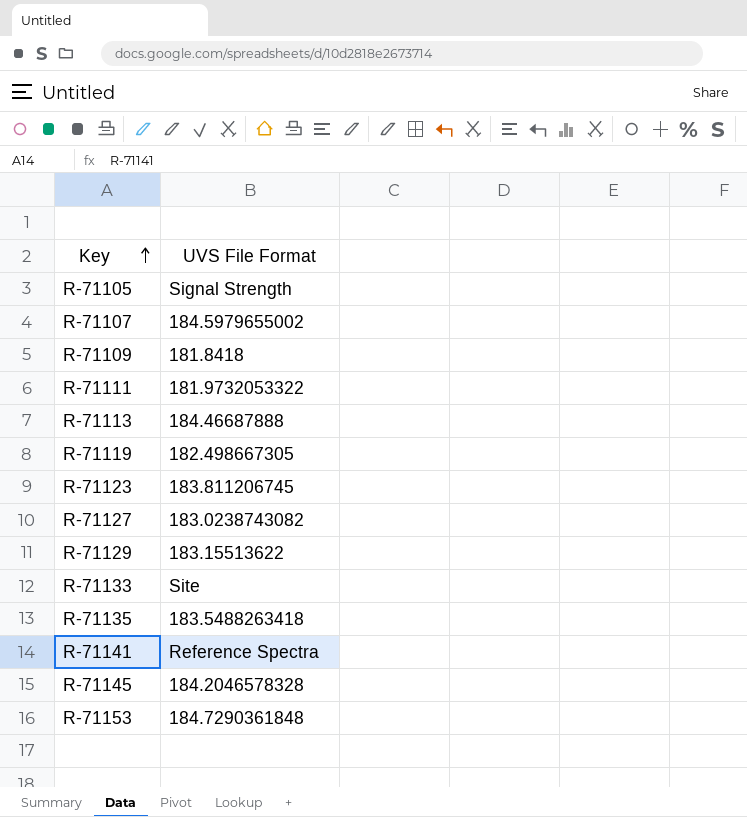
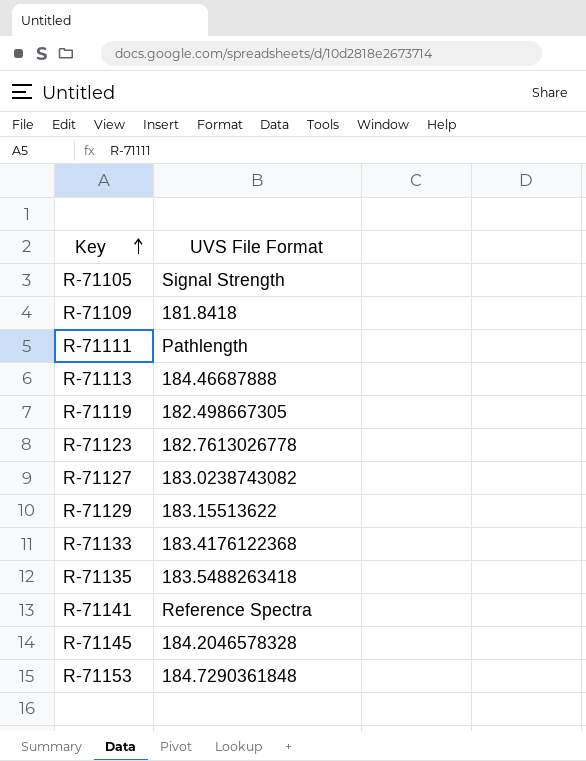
row R-71107: 184.5979655002 -> none
R-71111 | UVS File Format: 181.9732053322 -> Pathlength
R-71123 | UVS File Format: 183.811206745 -> 182.7613026778
R-71133 | UVS File Format: Site -> 183.4176122368

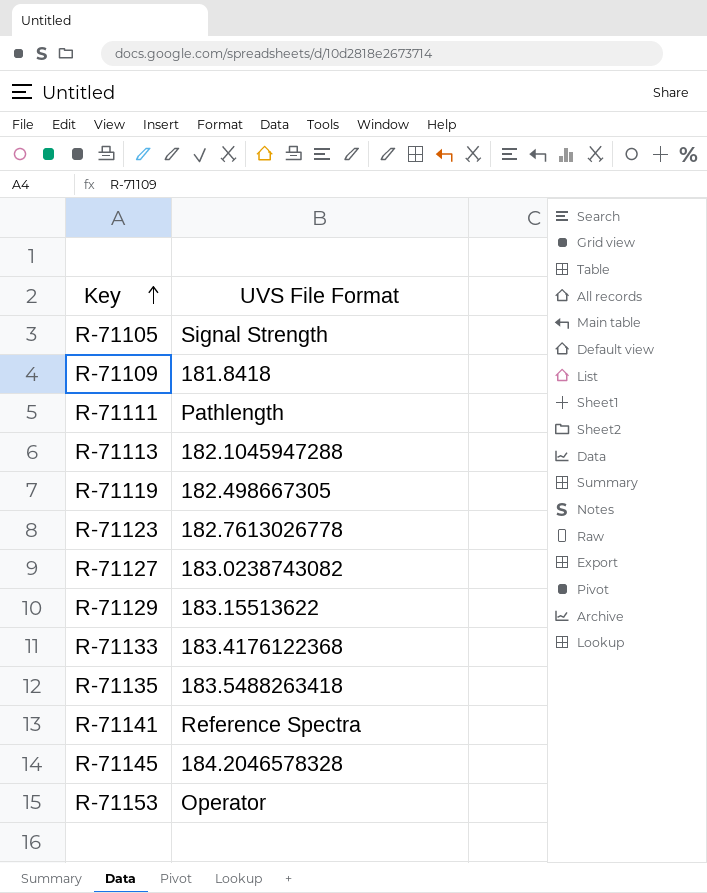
R-71113 | UVS File Format: 184.46687888 -> 182.1045947288
R-71153 | UVS File Format: 184.7290361848 -> Operator

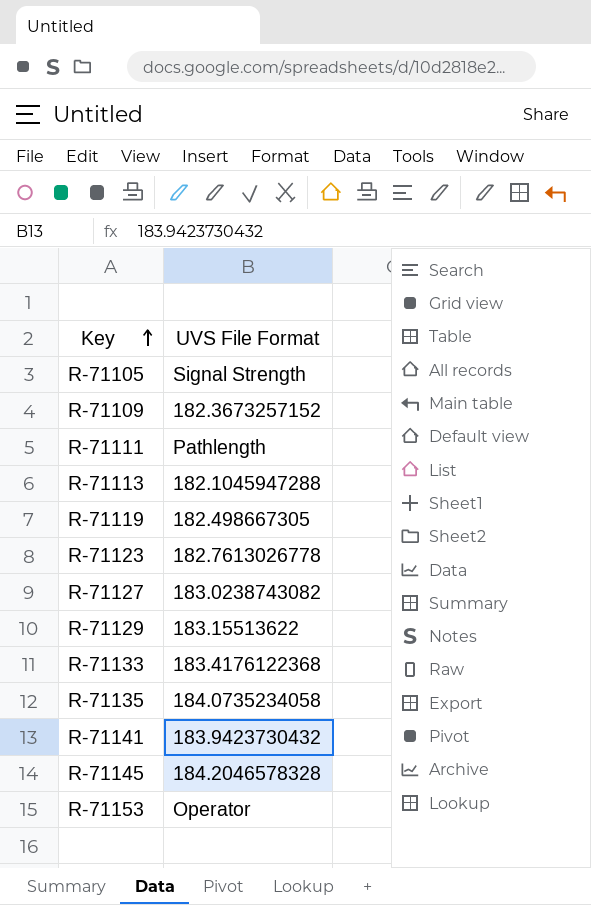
R-71109 | UVS File Format: 181.8418 -> 182.3673257152
R-71135 | UVS File Format: 183.5488263418 -> 184.0735234058
R-71141 | UVS File Format: Reference Spectra -> 183.9423730432

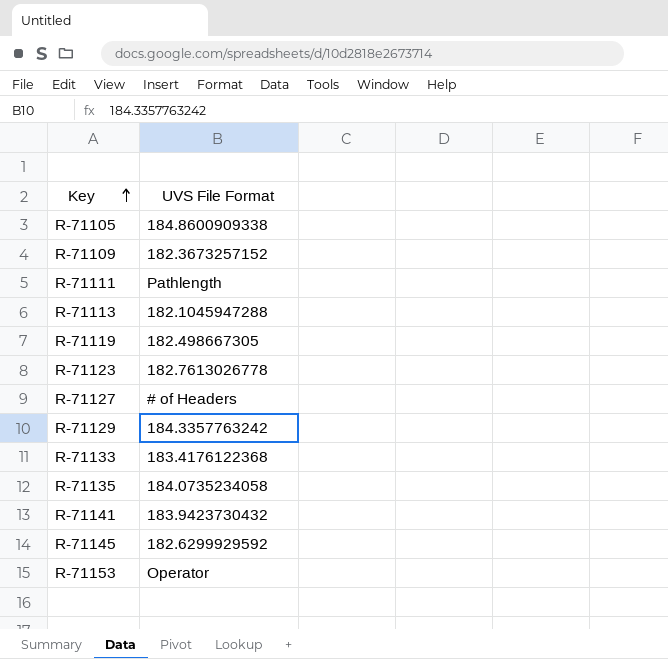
R-71105 | UVS File Format: Signal Strength -> 184.8600909338
R-71127 | UVS File Format: 183.0238743082 -> # of Headers
R-71129 | UVS File Format: 183.15513622 -> 184.3357763242
R-71145 | UVS File Format: 184.2046578328 -> 182.6299929592

